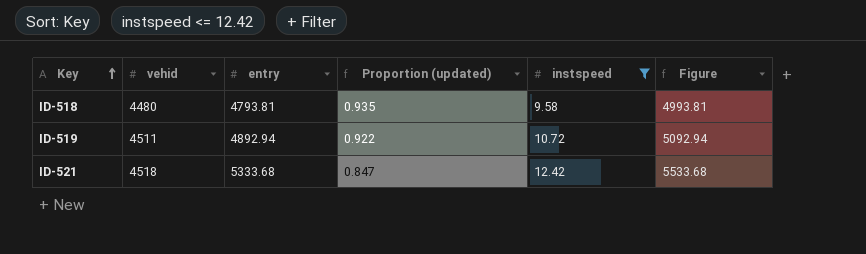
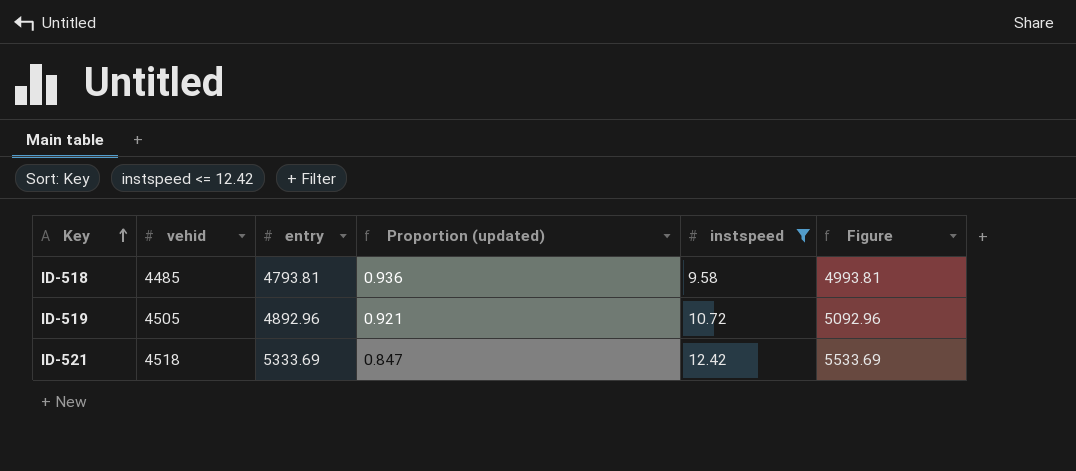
ID-518 | vehid: 4480 -> 4485
ID-518 | Proportion (updated): 0.935 -> 0.936
ID-519 | vehid: 4511 -> 4505
ID-519 | entry: 4892.94 -> 4892.96
ID-519 | Proportion (updated): 0.922 -> 0.921
ID-519 | Figure: 5092.94 -> 5092.96
ID-521 | entry: 5333.68 -> 5333.69
ID-521 | Figure: 5533.68 -> 5533.69

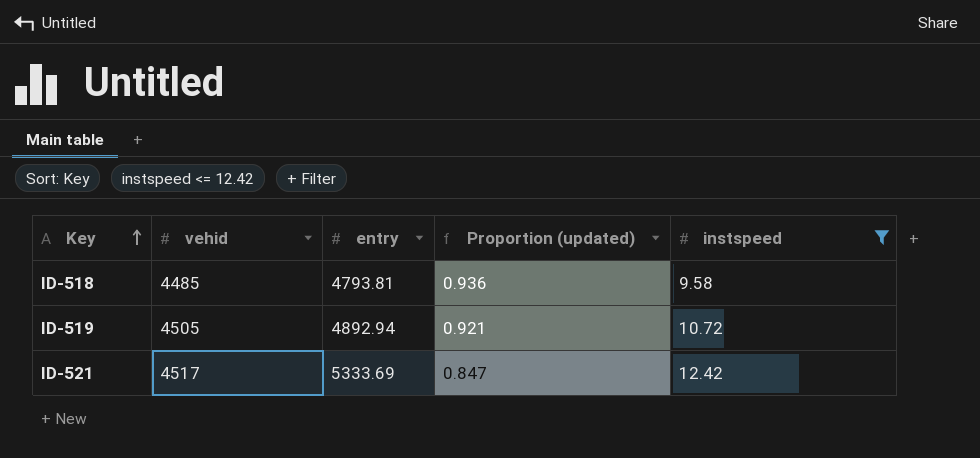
column Figure | formula: [entry] + 200 -> none
ID-519 | entry: 4892.96 -> 4892.94
ID-521 | vehid: 4518 -> 4517

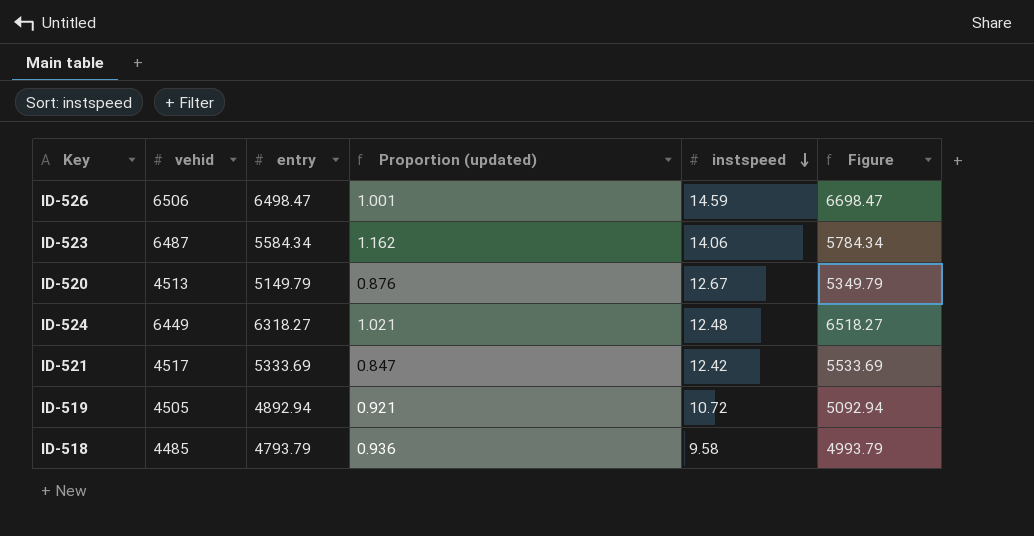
filter: instspeed <= 12.42 -> none
row order: Key ascending -> instspeed descending
column Figure | formula: none -> [entry] + 200
ID-518 | entry: 4793.81 -> 4793.79

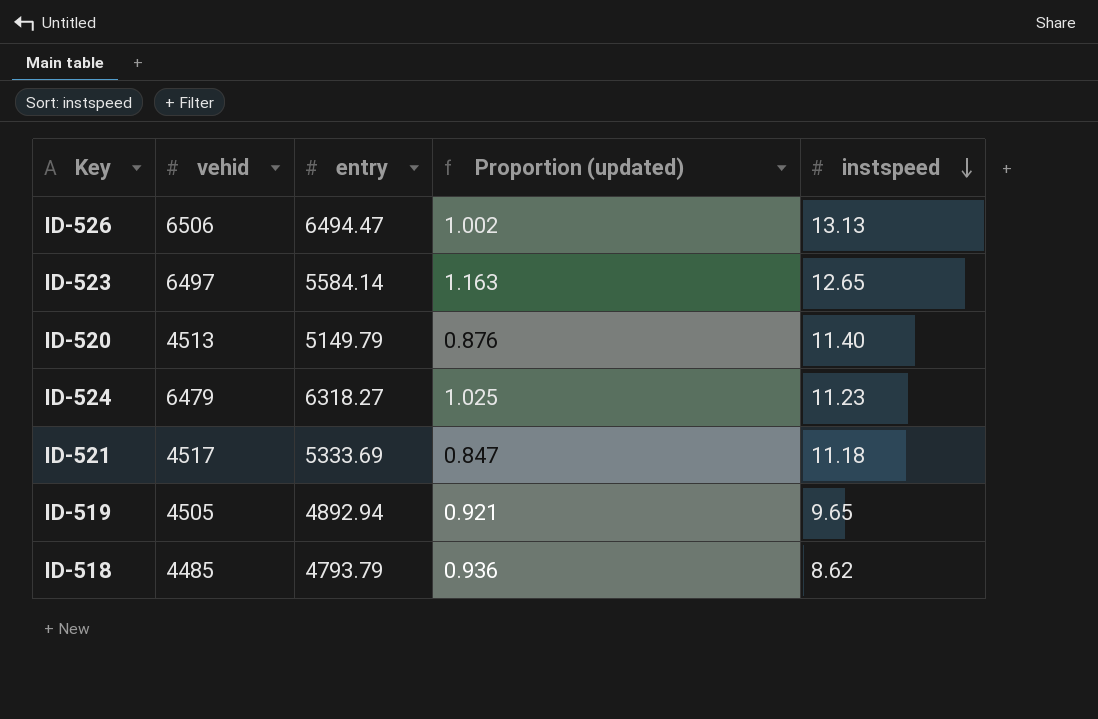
column Figure | formula: [entry] + 200 -> none
ID-526 | entry: 6498.47 -> 6494.47
ID-526 | Proportion (updated): 1.001 -> 1.002
ID-526 | instspeed: 14.59 -> 13.13
ID-523 | vehid: 6487 -> 6497
ID-523 | entry: 5584.34 -> 5584.14
ID-523 | Proportion (updated): 1.162 -> 1.163
ID-523 | instspeed: 14.06 -> 12.65
ID-520 | instspeed: 12.67 -> 11.40
ID-524 | vehid: 6449 -> 6479
ID-524 | Proportion (updated): 1.021 -> 1.025
ID-524 | instspeed: 12.48 -> 11.23
ID-521 | instspeed: 12.42 -> 11.18
ID-519 | instspeed: 10.72 -> 9.65
ID-518 | instspeed: 9.58 -> 8.62

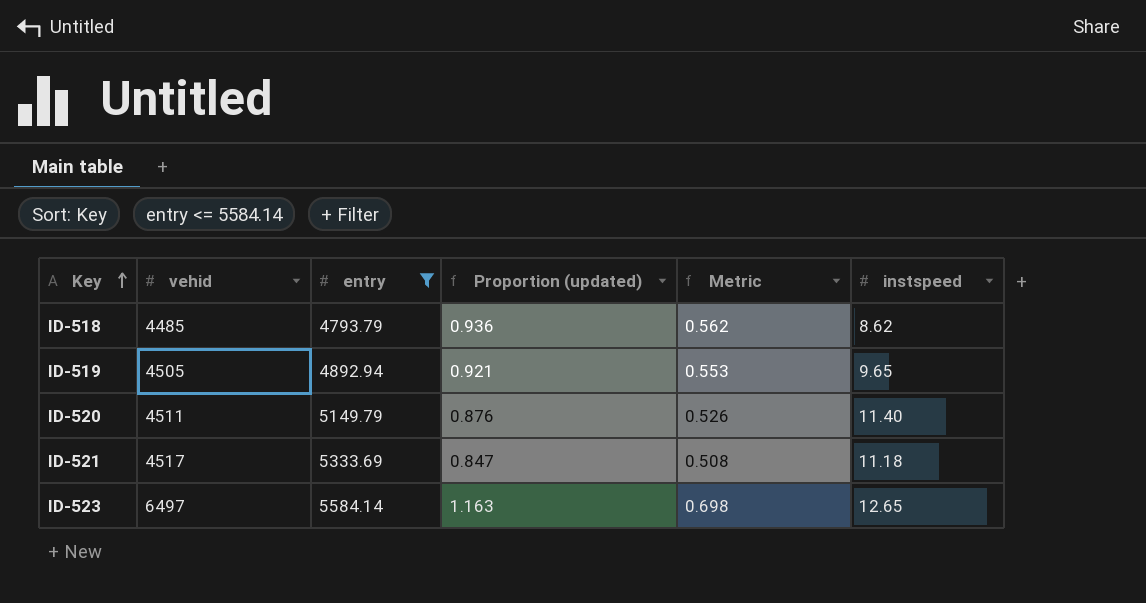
filter: none -> entry <= 5584.14
row order: instspeed descending -> Key ascending
column Metric | formula: none -> [Proportion (updated)] * 0.6
ID-520 | vehid: 4513 -> 4511

